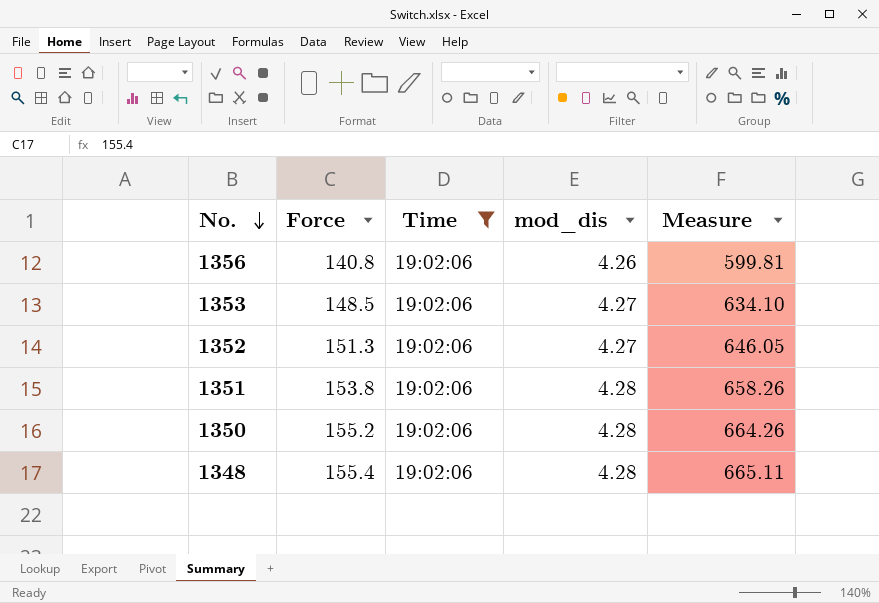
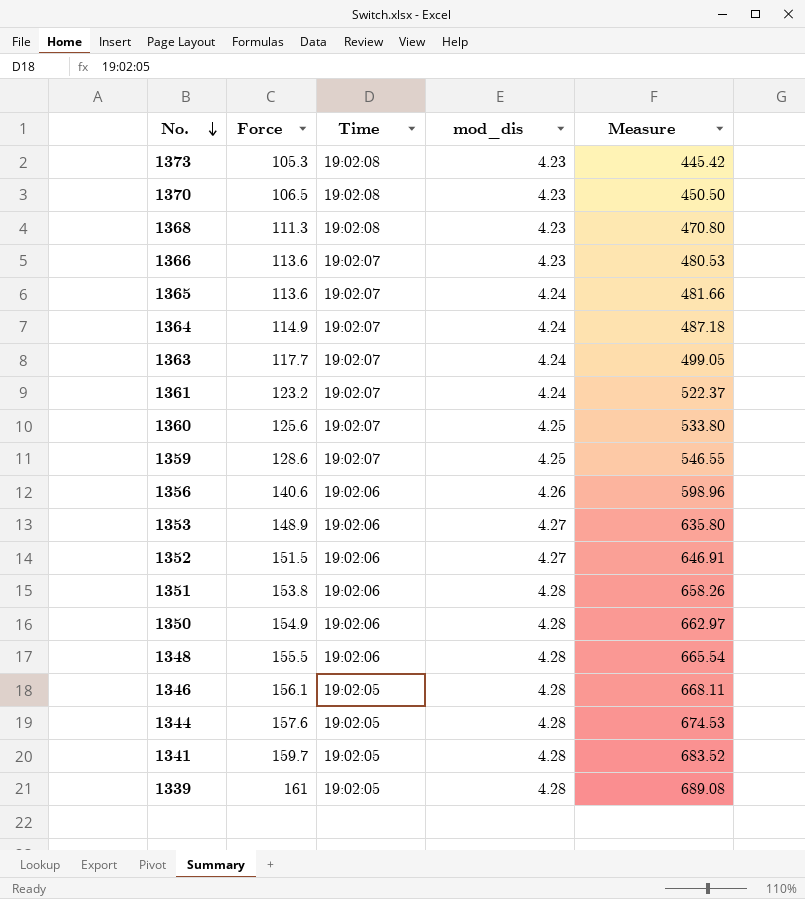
filter: Time = 19:02:06 -> none
1356 | Force: 140.8 -> 140.6
1356 | Measure: 599.81 -> 598.96
1353 | Force: 148.5 -> 148.9
1353 | Measure: 634.10 -> 635.80
1352 | Force: 151.3 -> 151.5
1352 | Measure: 646.05 -> 646.91
1350 | Force: 155.2 -> 154.9
1350 | Measure: 664.26 -> 662.97
1348 | Force: 155.4 -> 155.5
1348 | Measure: 665.11 -> 665.54

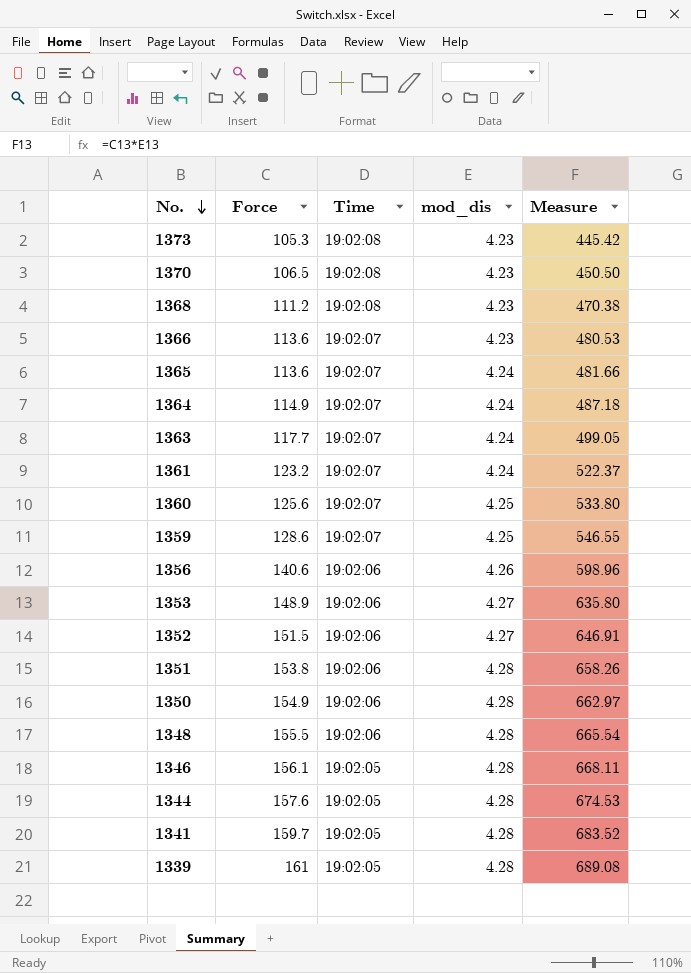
1368 | Force: 111.3 -> 111.2
1368 | Measure: 470.80 -> 470.38

